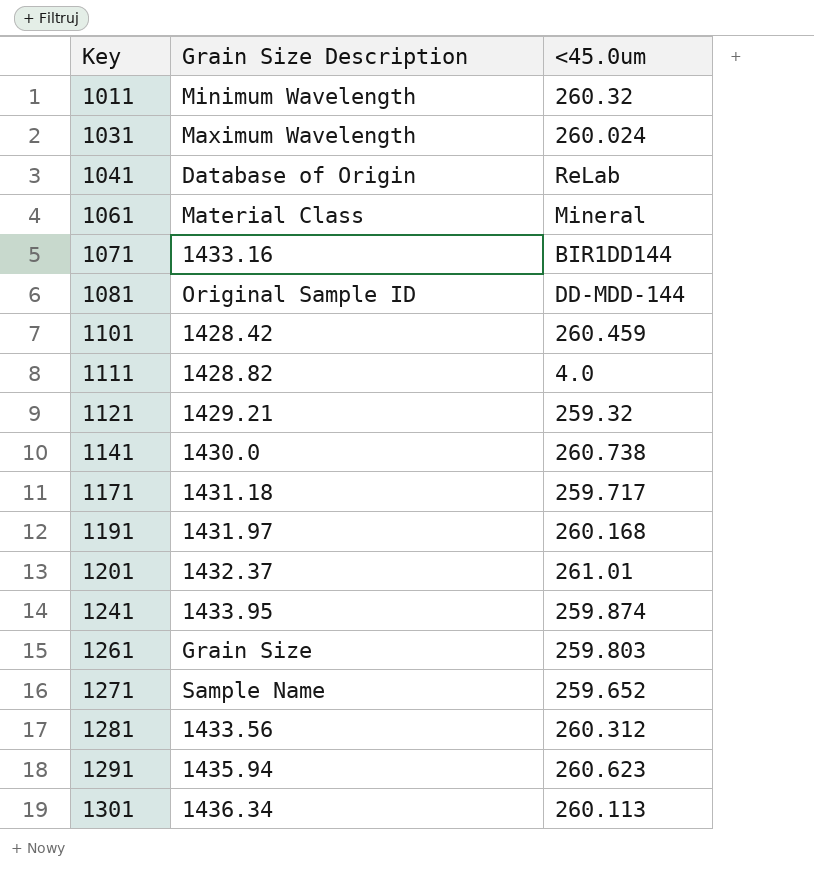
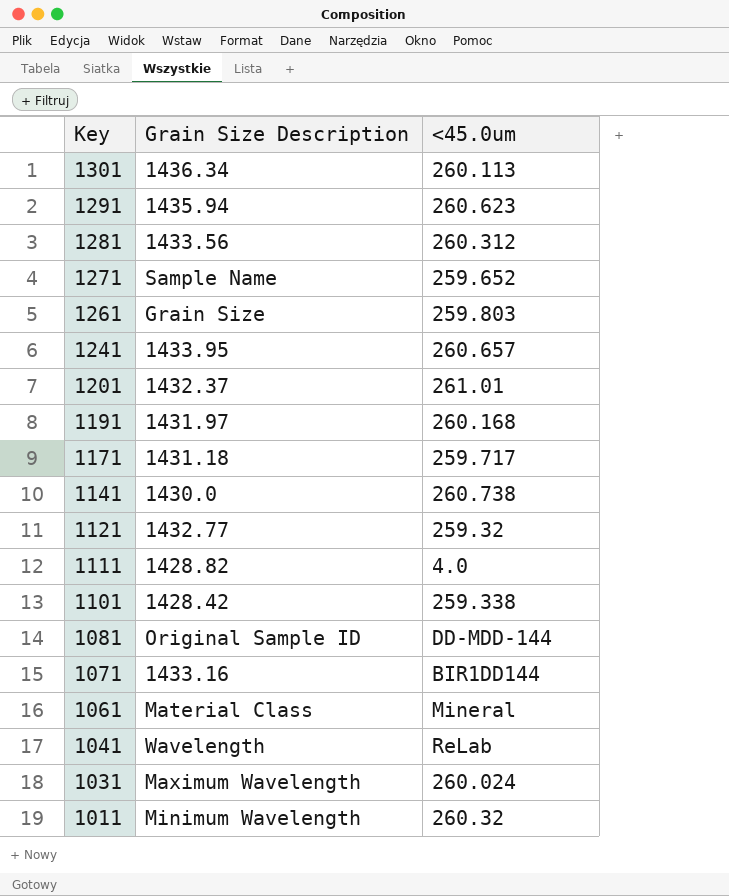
row order: Key ascending -> Key descending
1241 | <45.0um: 259.874 -> 260.657
1121 | Grain Size Description: 1429.21 -> 1432.77
1101 | <45.0um: 260.459 -> 259.338
1041 | Grain Size Description: Database of Origin -> Wavelength

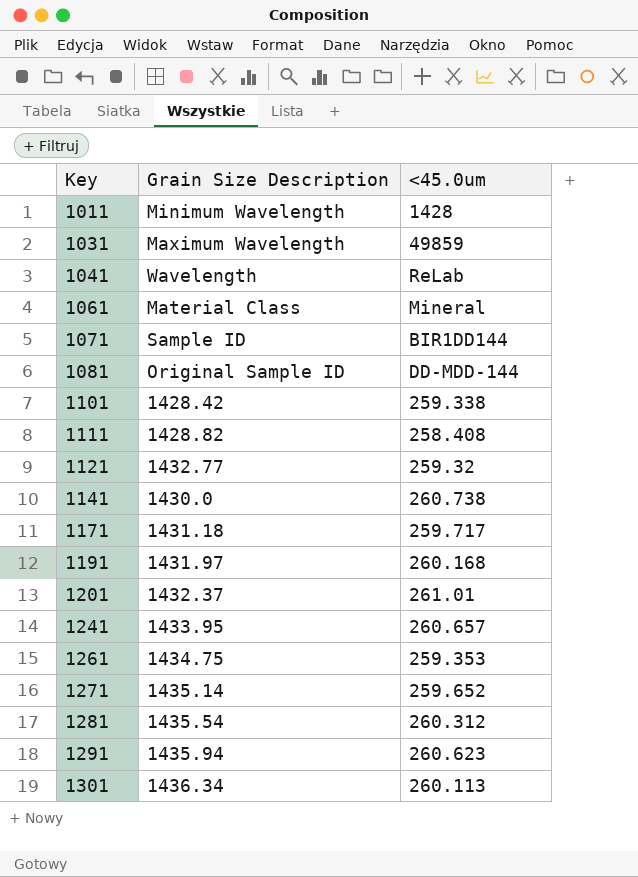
row order: Key descending -> Key ascending
1011 | <45.0um: 260.32 -> 1428
1031 | <45.0um: 260.024 -> 49859
1071 | Grain Size Description: 1433.16 -> Sample ID
1111 | <45.0um: 4.0 -> 258.408
1261 | Grain Size Description: Grain Size -> 1434.75
1261 | <45.0um: 259.803 -> 259.353
1271 | Grain Size Description: Sample Name -> 1435.14
1281 | Grain Size Description: 1433.56 -> 1435.54

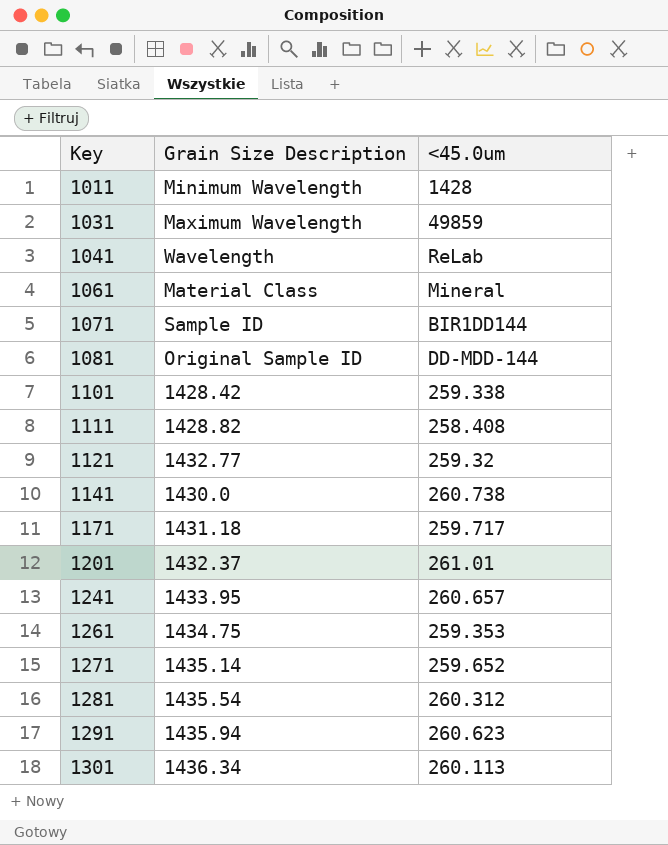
row 1191: 1431.97 | 260.168 -> none

